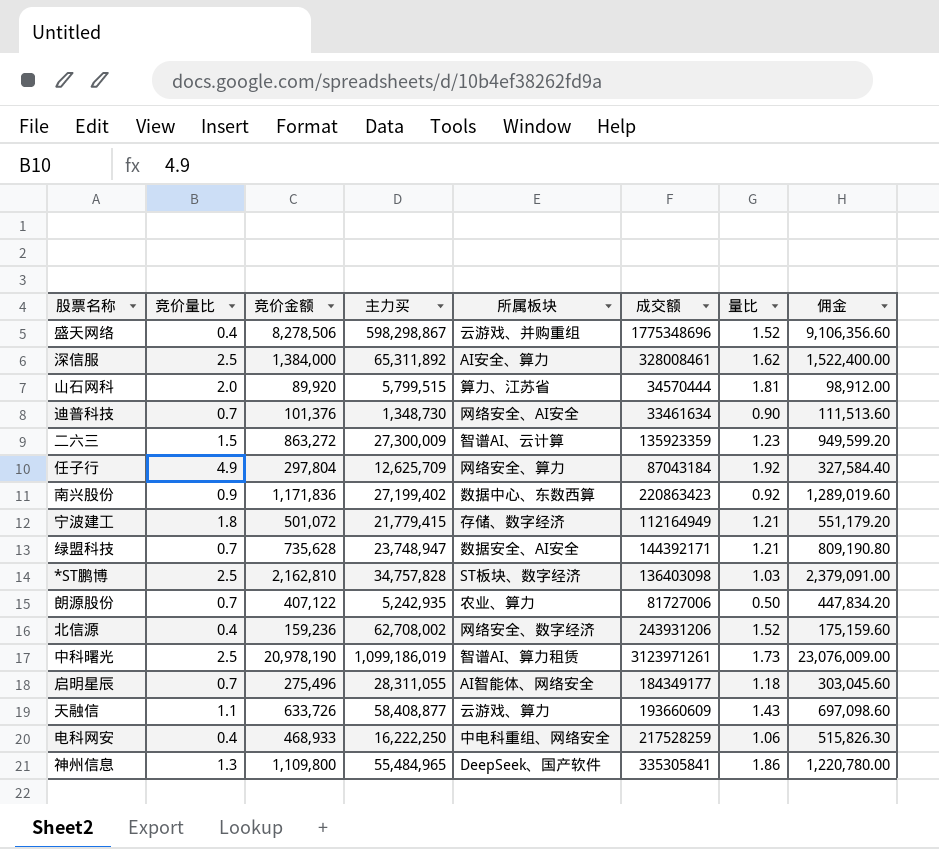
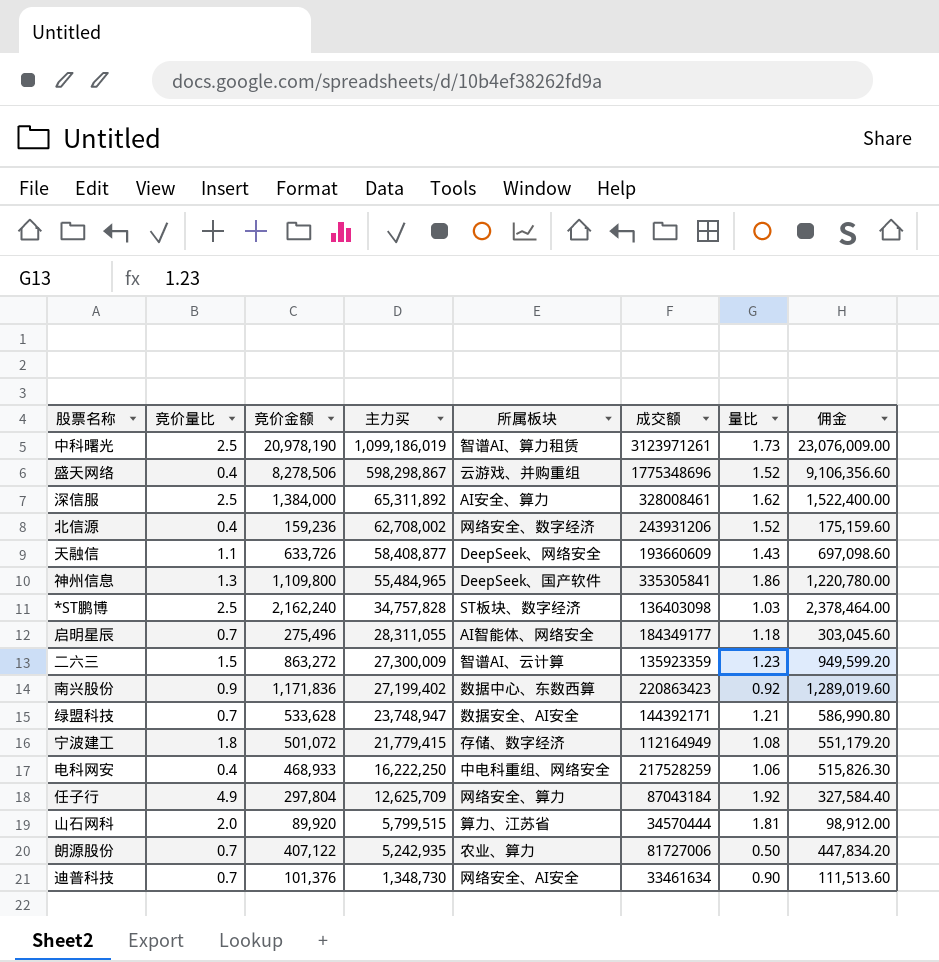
row order: none -> 主力买 descending
天融信 | 所属板块: 云游戏、算力 -> DeepSeek、网络安全
*ST鹏博 | 竞价金额: 2,162,810 -> 2,162,240
*ST鹏博 | 佣金: 2,379,091.00 -> 2,378,464.00
绿盟科技 | 竞价金额: 735,628 -> 533,628
绿盟科技 | 佣金: 809,190.80 -> 586,990.80
宁波建工 | 量比: 1.21 -> 1.08

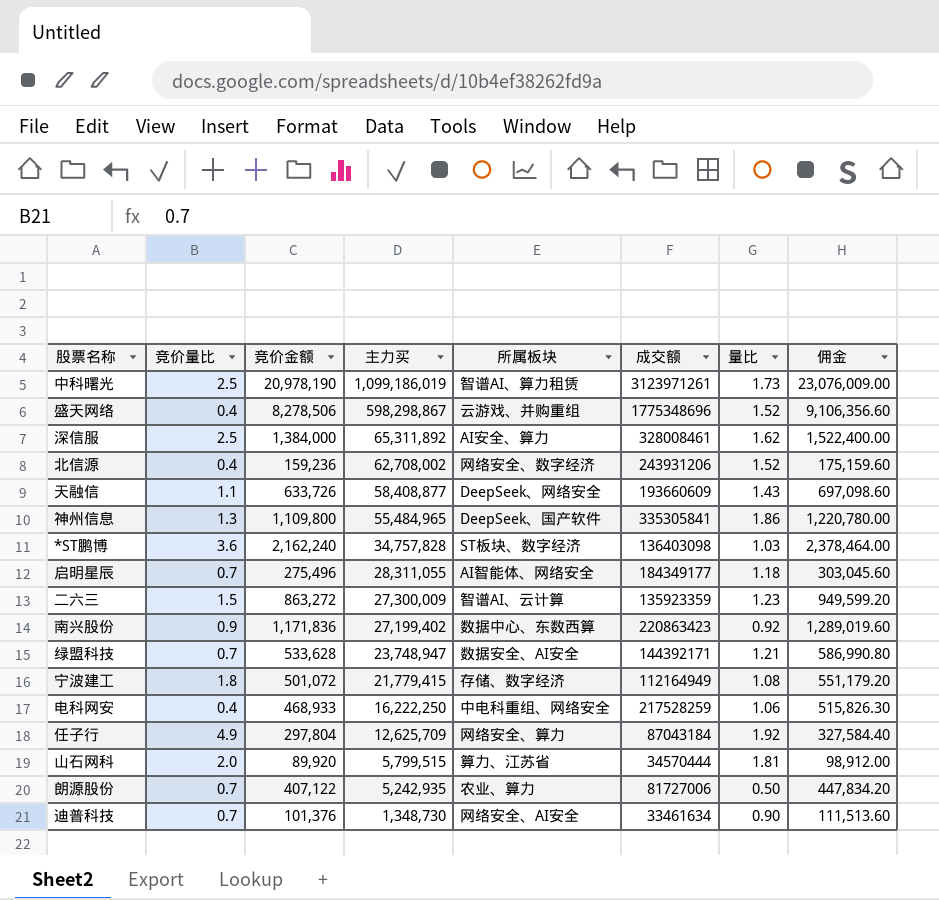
*ST鹏博 | 竞价量比: 2.5 -> 3.6

